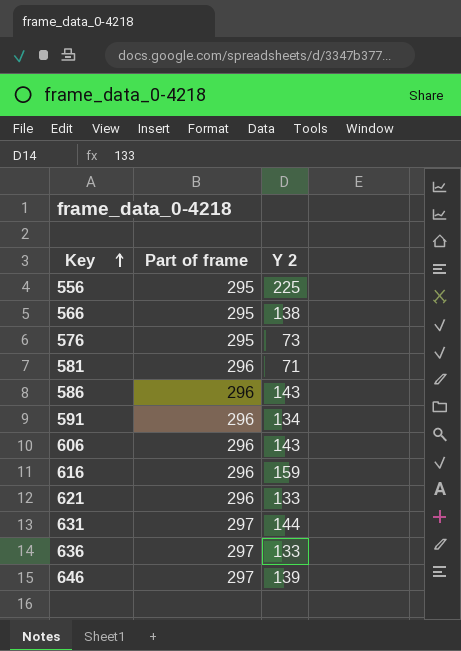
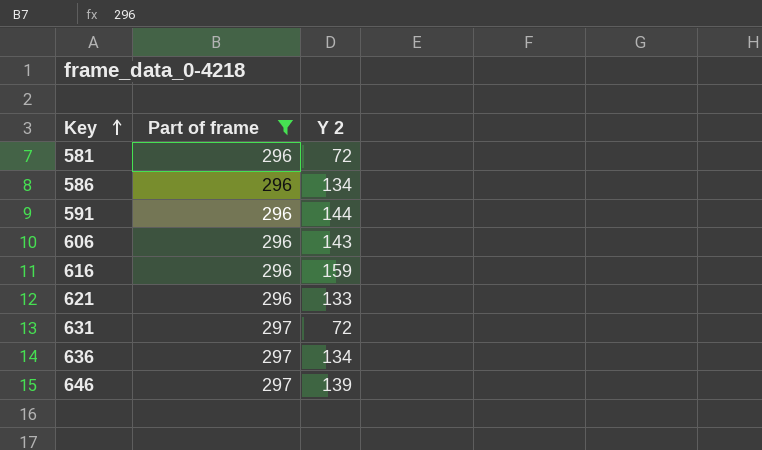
filter: none -> Part of frame != 295
581 | Y 2: 71 -> 72
586 | Y 2: 143 -> 134
591 | Y 2: 134 -> 144
631 | Y 2: 144 -> 72
636 | Y 2: 133 -> 134

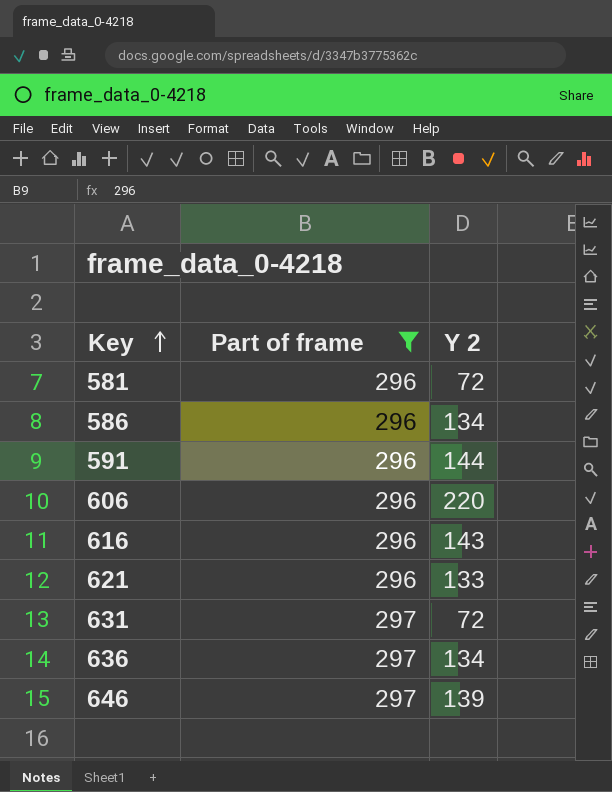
606 | Y 2: 143 -> 220
616 | Y 2: 159 -> 143

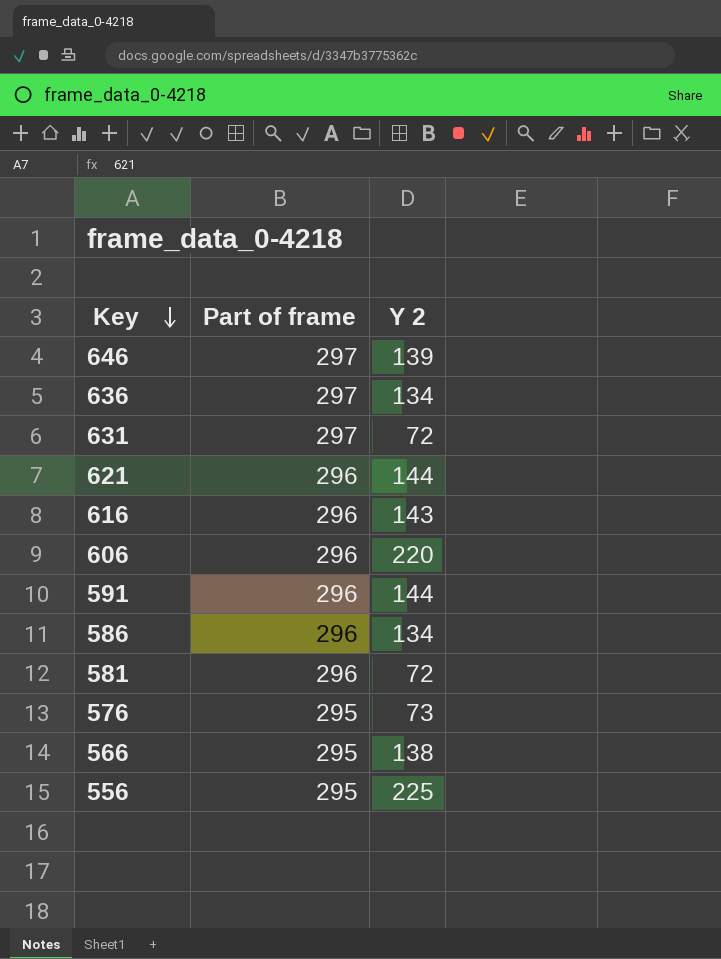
filter: Part of frame != 295 -> none
row order: Key ascending -> Key descending
621 | Y 2: 133 -> 144

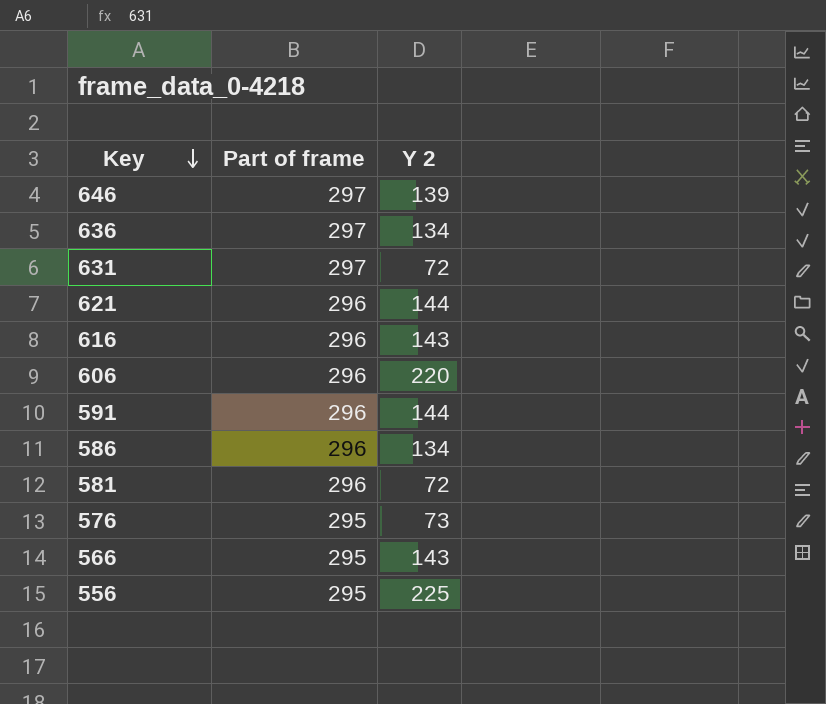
566 | Y 2: 138 -> 143

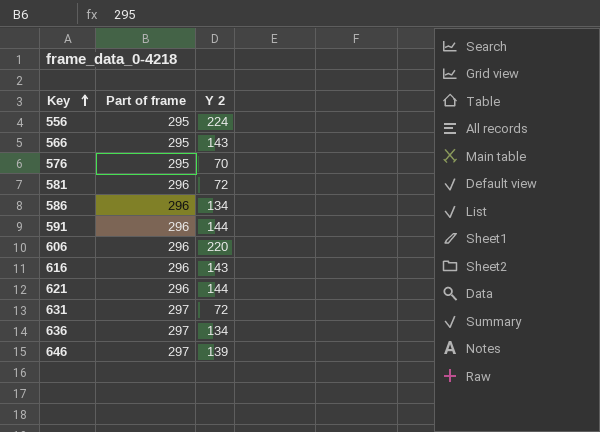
row order: Key descending -> Key ascending
556 | Y 2: 225 -> 224
576 | Y 2: 73 -> 70

